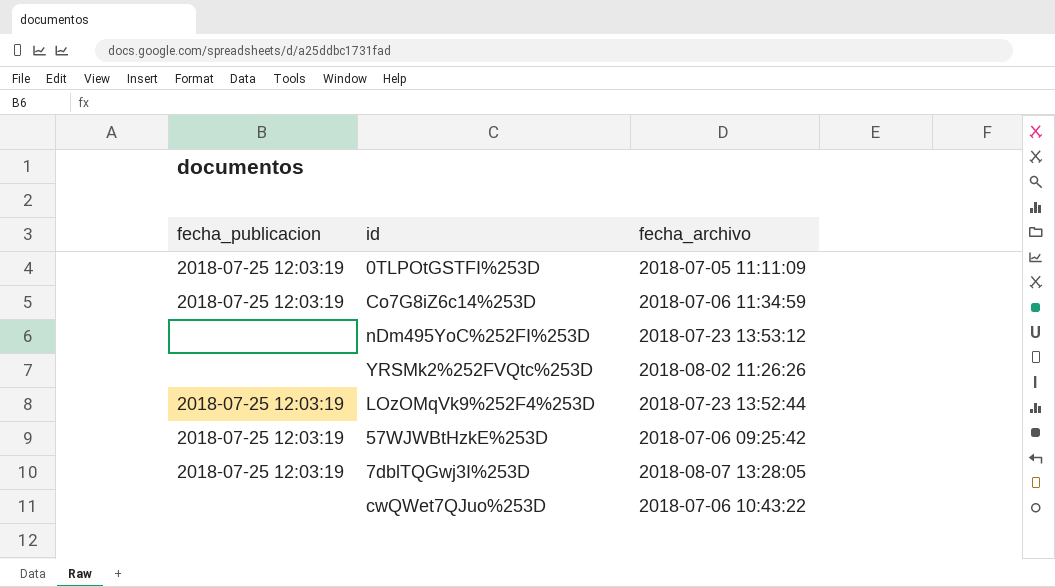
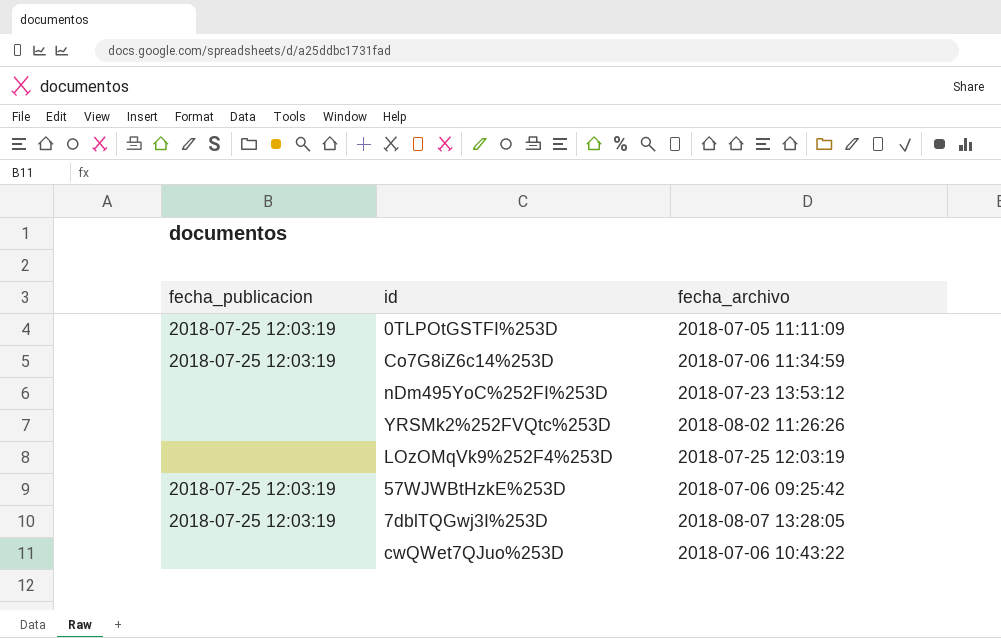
LOzOMqVk9%252F4%253D | fecha_publicacion: 2018-07-25 12:03:19 -> none
LOzOMqVk9%252F4%253D | fecha_archivo: 2018-07-23 13:52:44 -> 2018-07-25 12:03:19

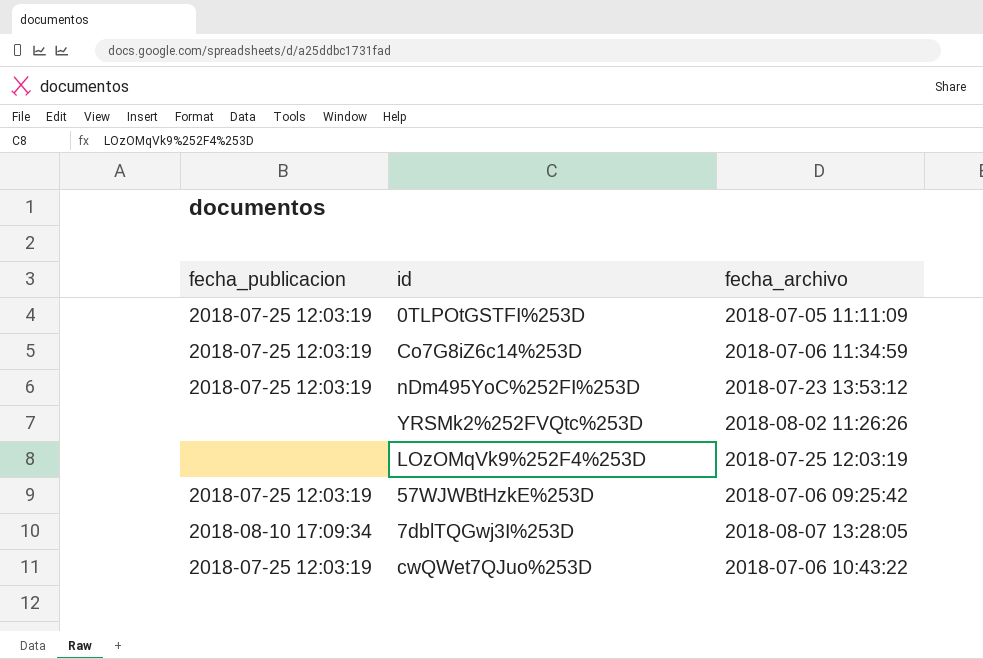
nDm495YoC%252FI%253D | fecha_publicacion: none -> 2018-07-25 12:03:19
7dblTQGwj3I%253D | fecha_publicacion: 2018-07-25 12:03:19 -> 2018-08-10 17:09:34
cwQWet7QJuo%253D | fecha_publicacion: none -> 2018-07-25 12:03:19

